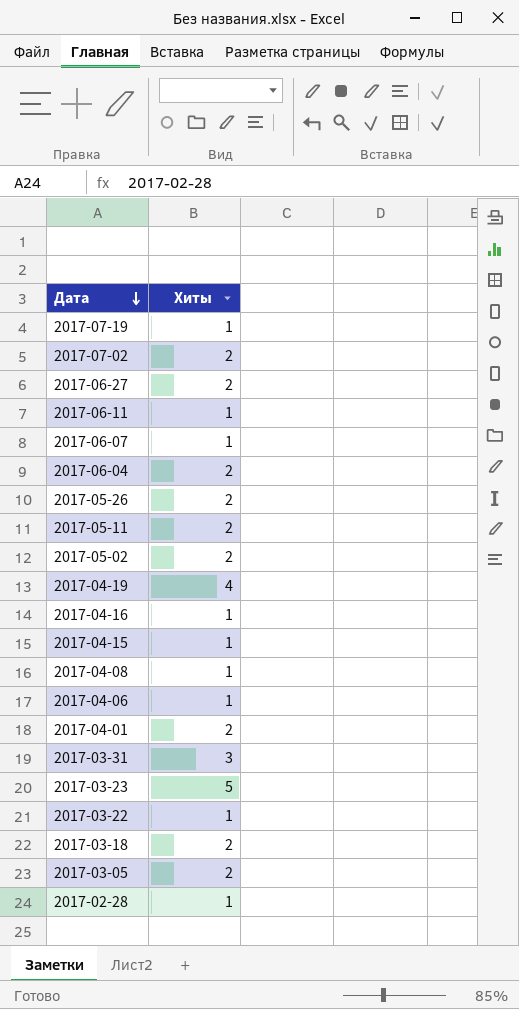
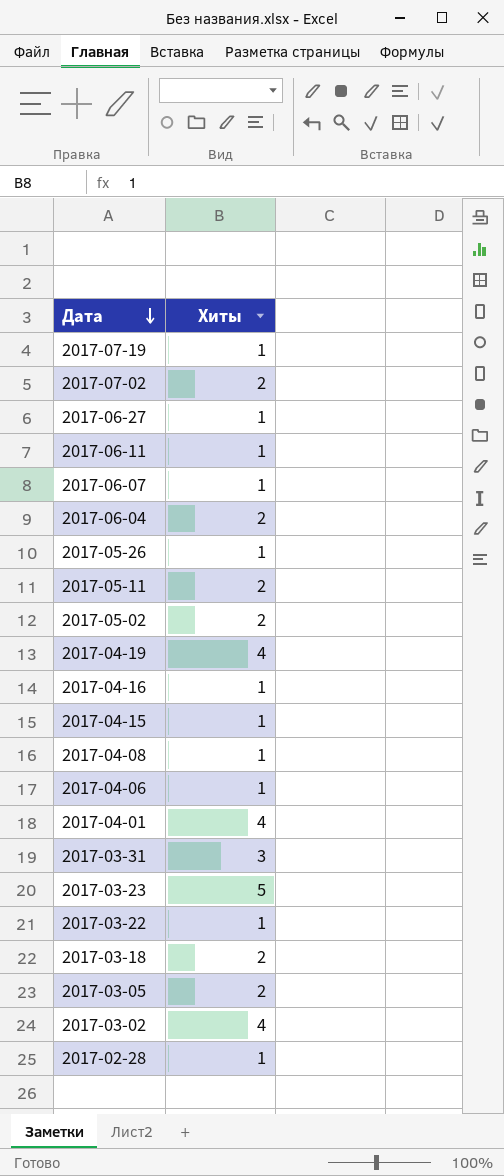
2017-06-27 | Хиты: 2 -> 1
2017-05-26 | Хиты: 2 -> 1
2017-04-01 | Хиты: 2 -> 4
row 2017-03-02: none -> 4

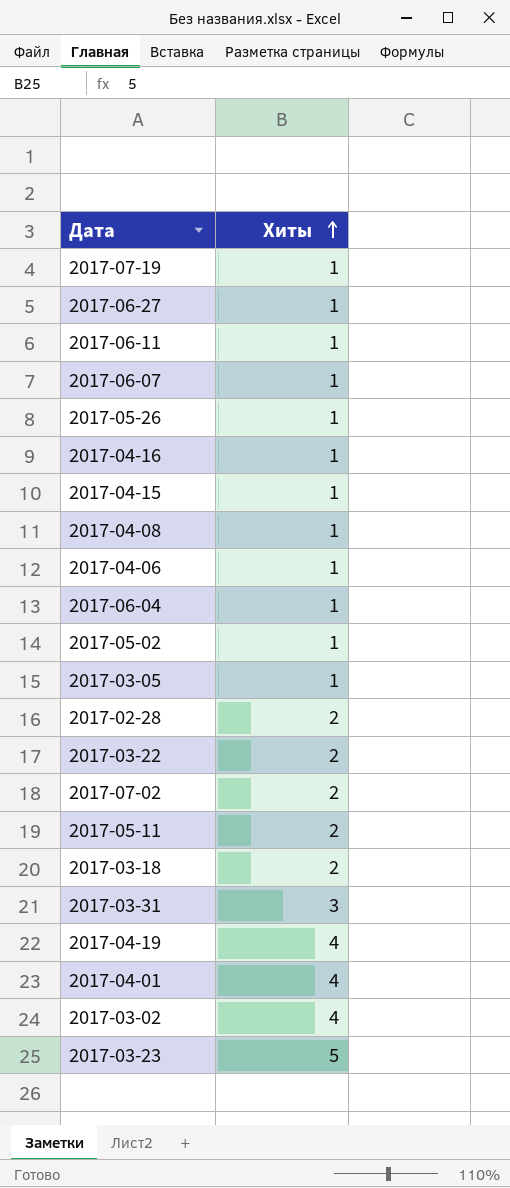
row order: Дата descending -> Хиты ascending
2017-06-04 | Хиты: 2 -> 1
2017-05-02 | Хиты: 2 -> 1
2017-03-05 | Хиты: 2 -> 1
2017-02-28 | Хиты: 1 -> 2
2017-03-22 | Хиты: 1 -> 2

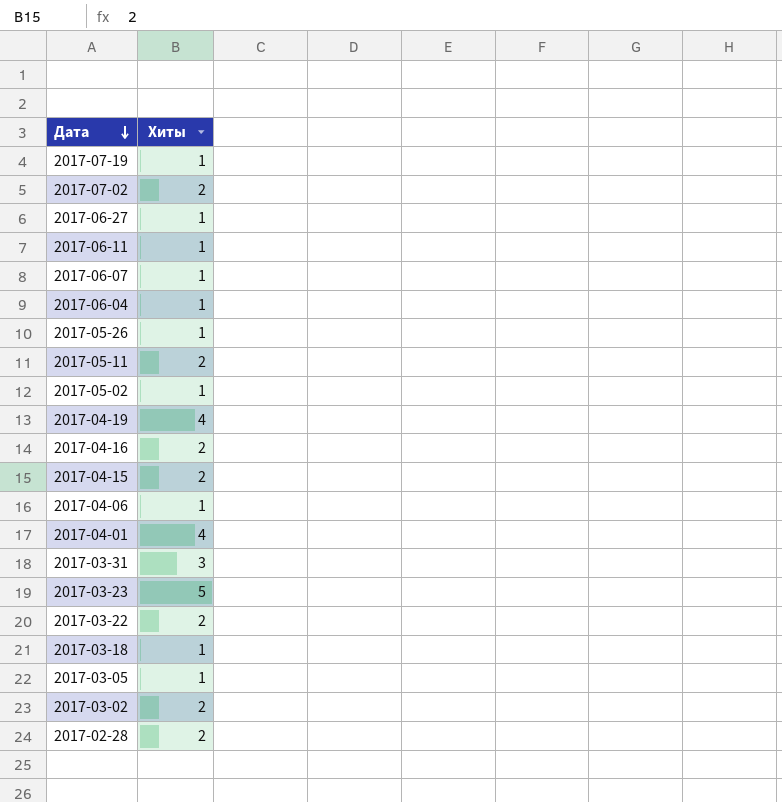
row order: Хиты ascending -> Дата descending
row 2017-04-08: 1 -> none
2017-04-16 | Хиты: 1 -> 2
2017-04-15 | Хиты: 1 -> 2
2017-03-18 | Хиты: 2 -> 1
2017-03-02 | Хиты: 4 -> 2

